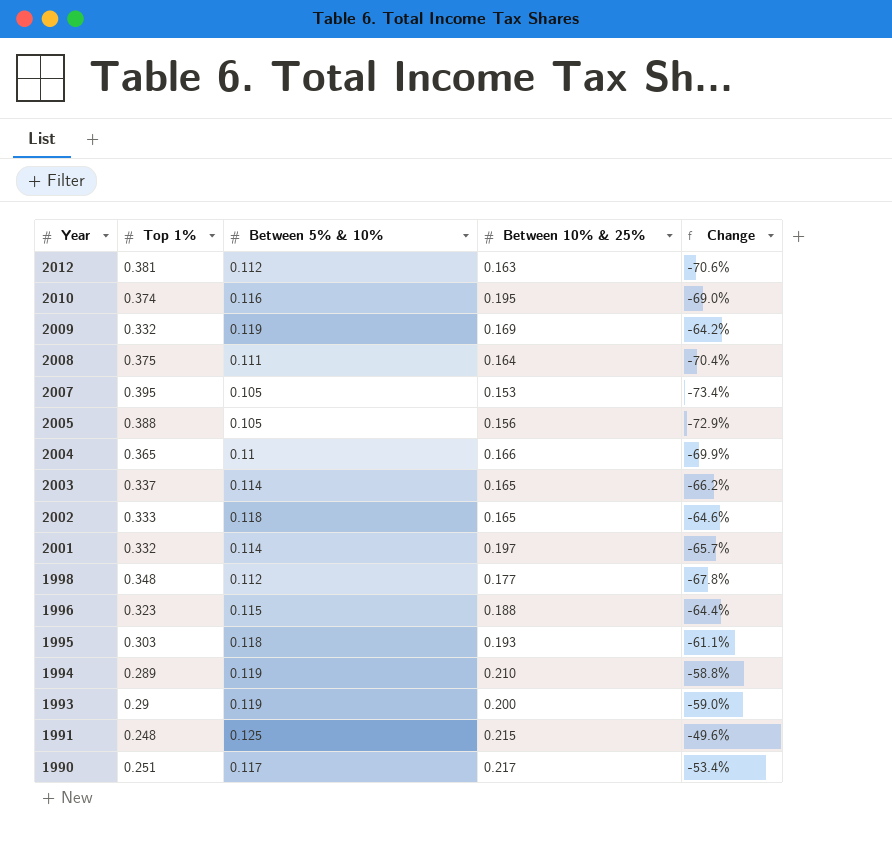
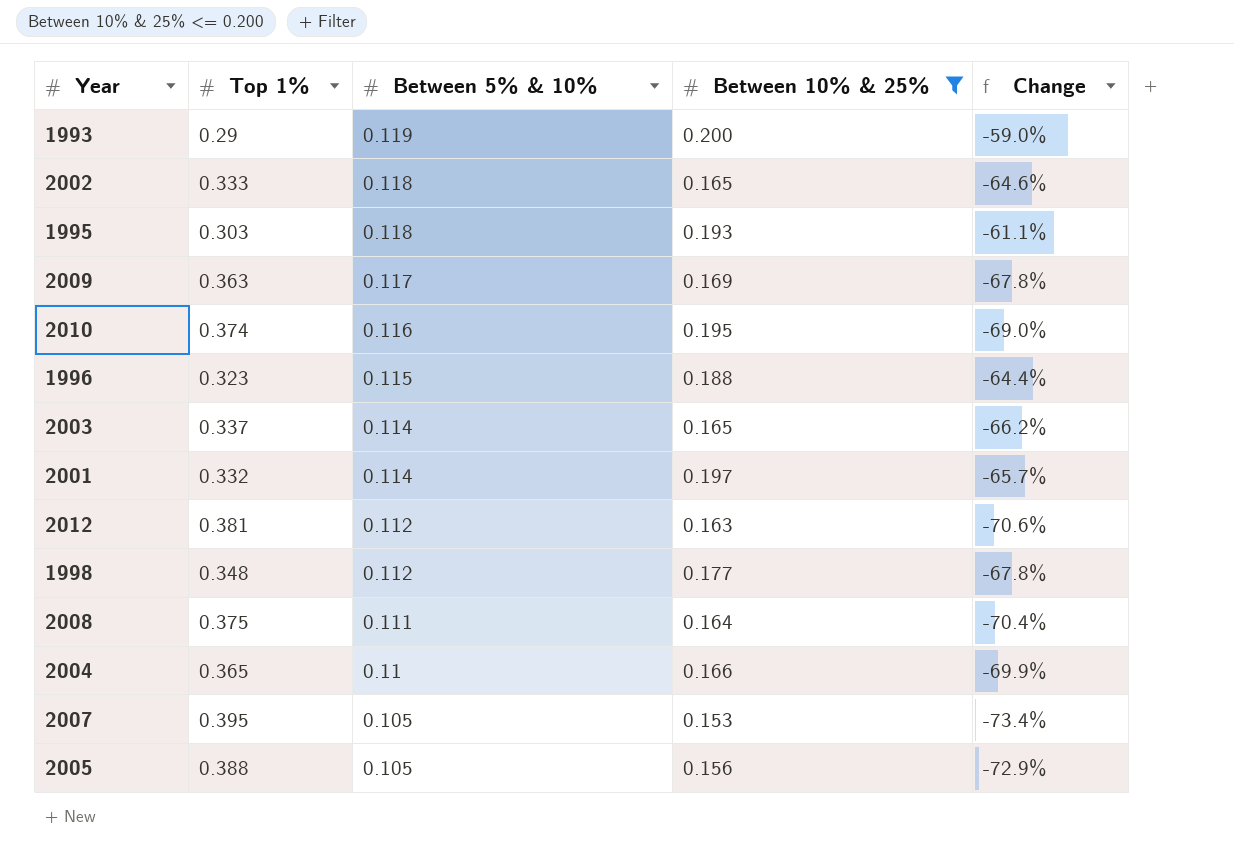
filter: none -> Between 10% & 25% <= 0.200
row order: Year descending -> Between 5% & 10% descending
2009 | Top 1%: 0.332 -> 0.363
2009 | Between 5% & 10%: 0.119 -> 0.117
2009 | Change: -64.2% -> -67.8%

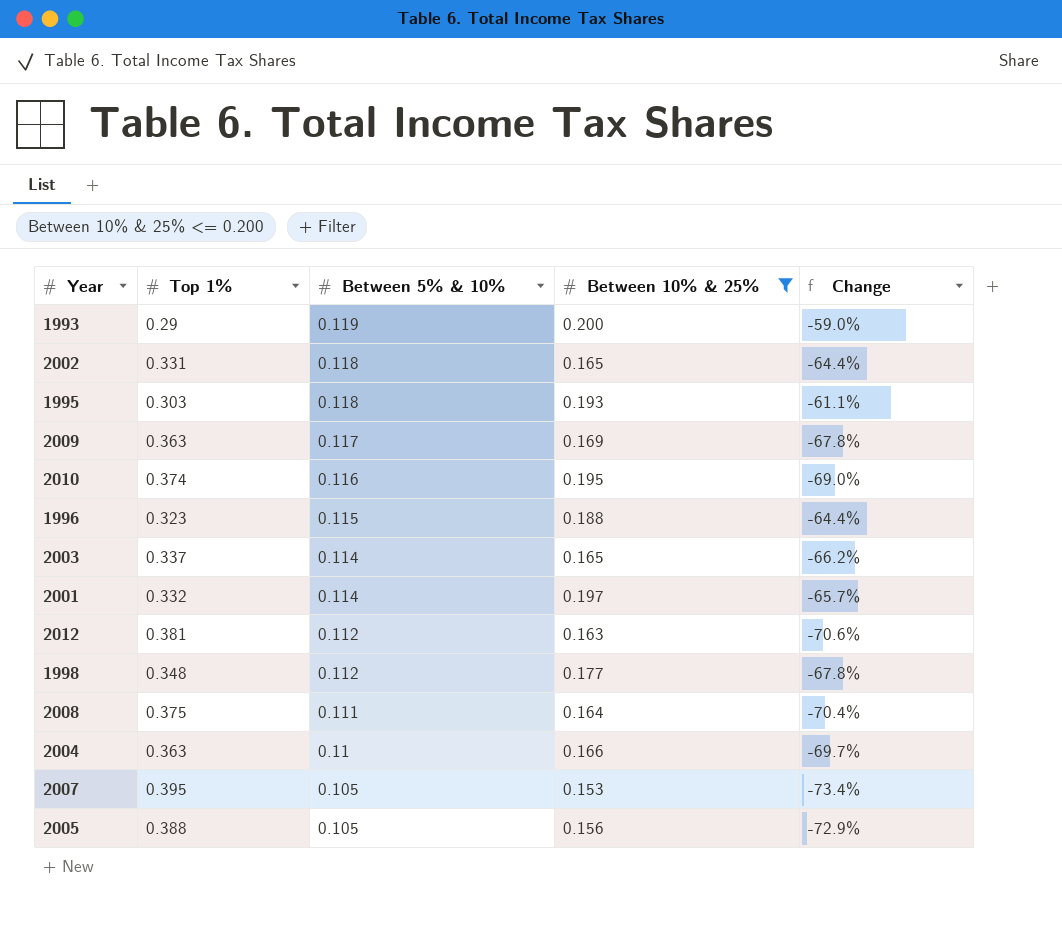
2002 | Top 1%: 0.333 -> 0.331
2002 | Change: -64.6% -> -64.4%
2004 | Top 1%: 0.365 -> 0.363
2004 | Change: -69.9% -> -69.7%

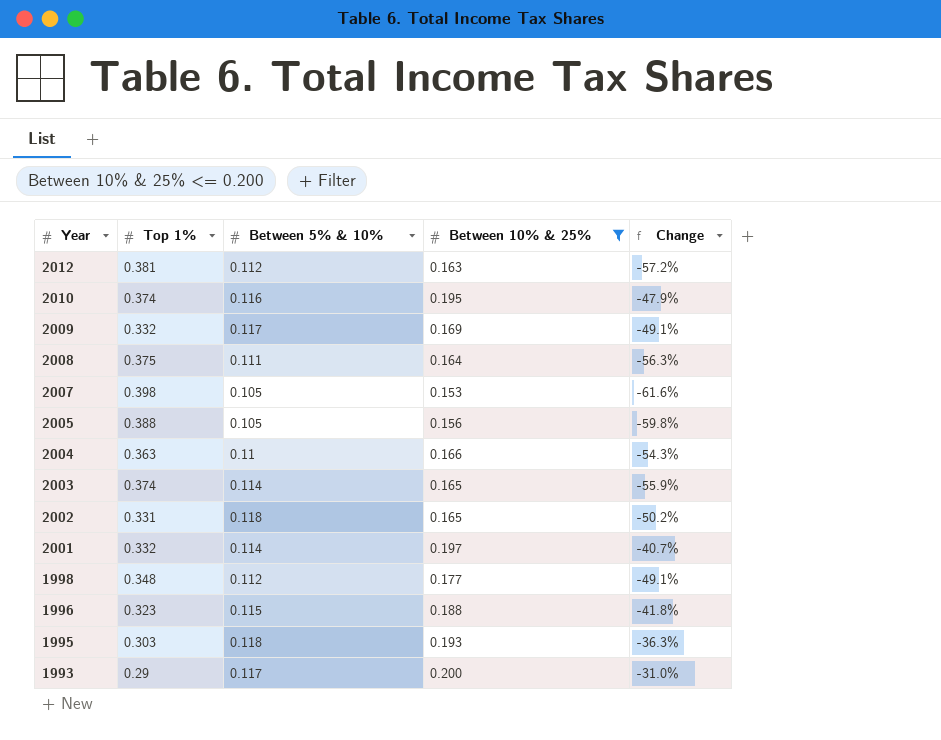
row order: Between 5% & 10% descending -> Year descending
column Change | formula: ([Between 5% & 10%] - [Top 1%]) / [Top 1%] -> ([Between 10% & 25%] - [Top 1%]) / [Top 1%]
2009 | Top 1%: 0.363 -> 0.332
2007 | Top 1%: 0.395 -> 0.398
2003 | Top 1%: 0.337 -> 0.374
1993 | Between 5% & 10%: 0.119 -> 0.117

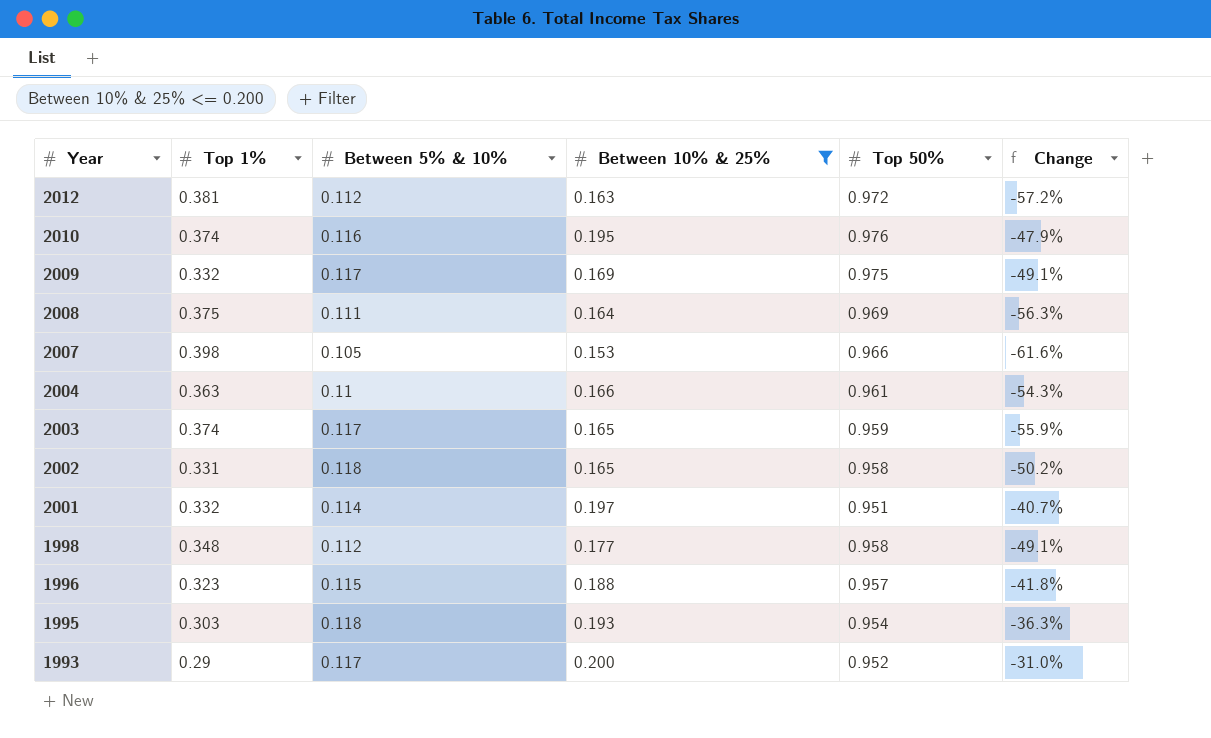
column Top 50% | position: none -> 5
row 2005: 0.388 | 0.105 | 0.156 | -59.8% -> none
2003 | Between 5% & 10%: 0.114 -> 0.117

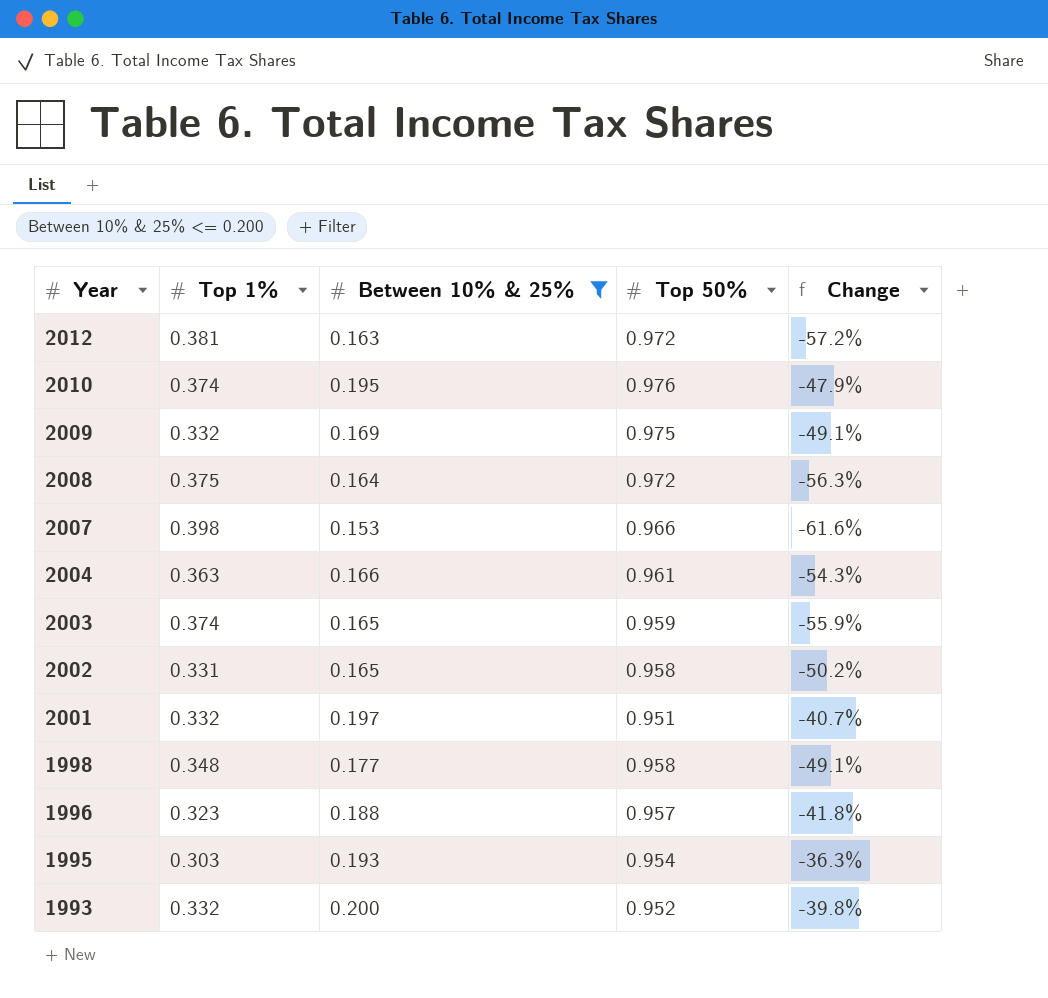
column Between 5% & 10% | position: 3 -> none
2008 | Top 50%: 0.969 -> 0.972
1993 | Top 1%: 0.29 -> 0.332
1993 | Change: -31.0% -> -39.8%

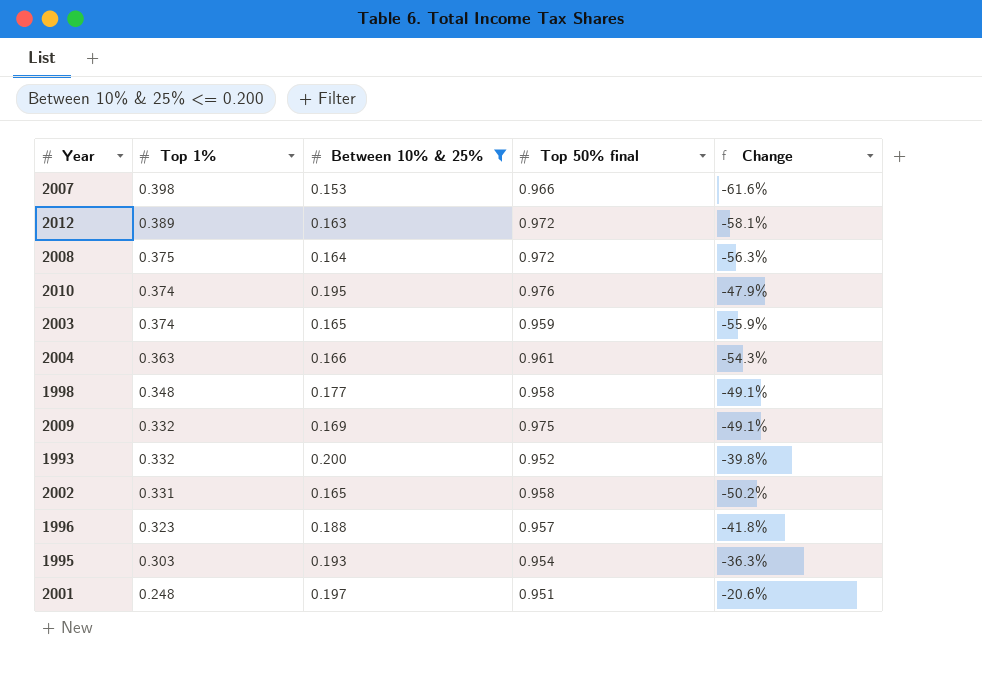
row order: Year descending -> Top 1% descending
column name: Top 50% -> Top 50% final
2012 | Top 1%: 0.381 -> 0.389
2012 | Change: -57.2% -> -58.1%
2001 | Top 1%: 0.332 -> 0.248
2001 | Change: -40.7% -> -20.6%

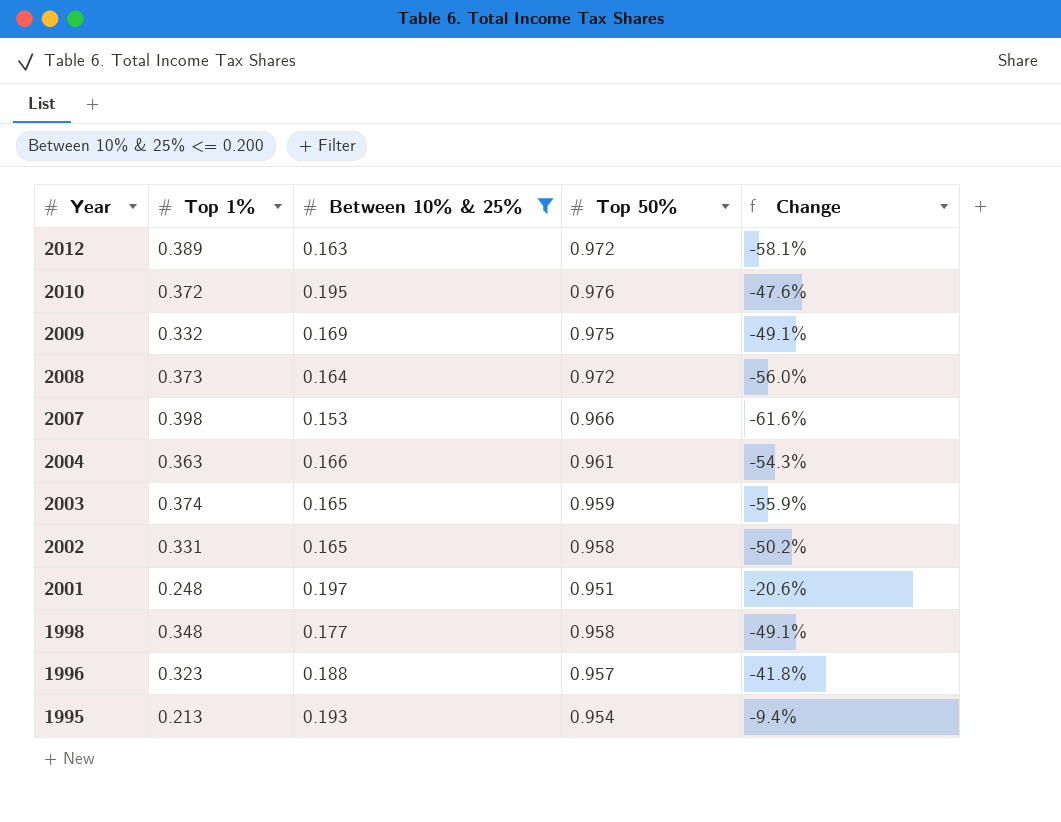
row order: Top 1% descending -> Year descending
column name: Top 50% final -> Top 50%
row 1993: 0.332 | 0.200 | 0.952 | -39.8% -> none
2010 | Top 1%: 0.374 -> 0.372
2010 | Change: -47.9% -> -47.6%
2008 | Top 1%: 0.375 -> 0.373
2008 | Change: -56.3% -> -56.0%
1995 | Top 1%: 0.303 -> 0.213
1995 | Change: -36.3% -> -9.4%

